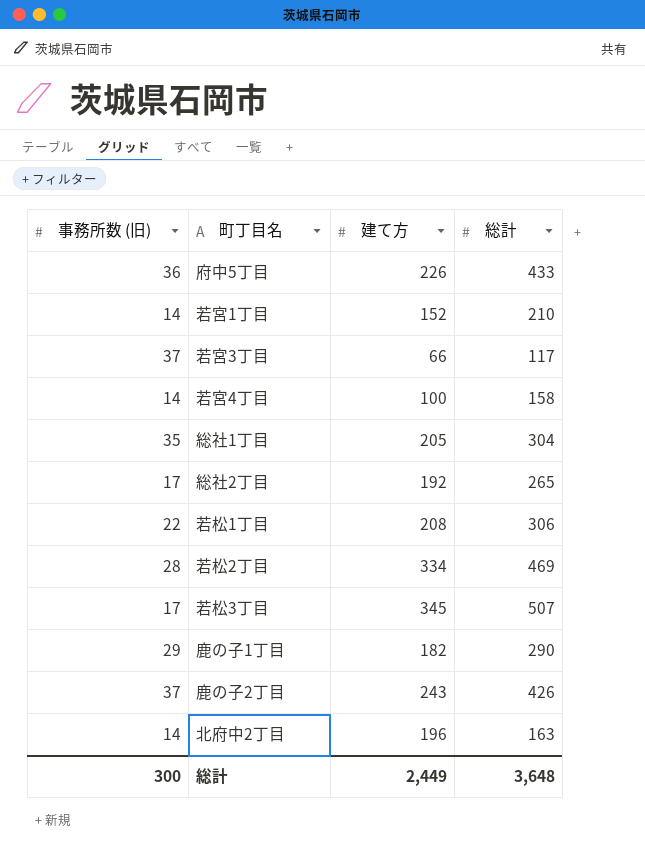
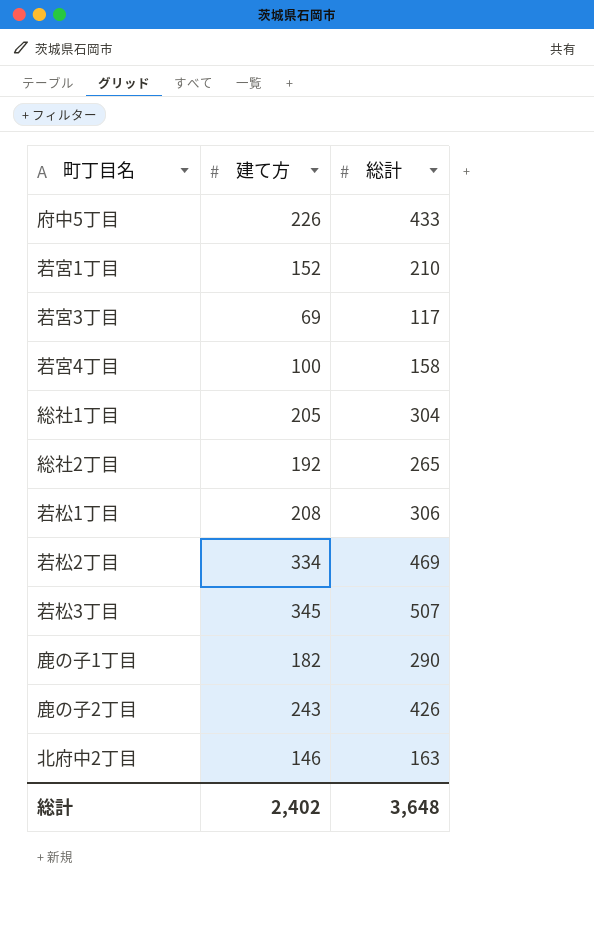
column 事務所数 (旧) | position: 1 -> none
若宮3丁目 | 建て方: 66 -> 69
北府中2丁目 | 建て方: 196 -> 146
総計 | 建て方: 2,449 -> 2,402

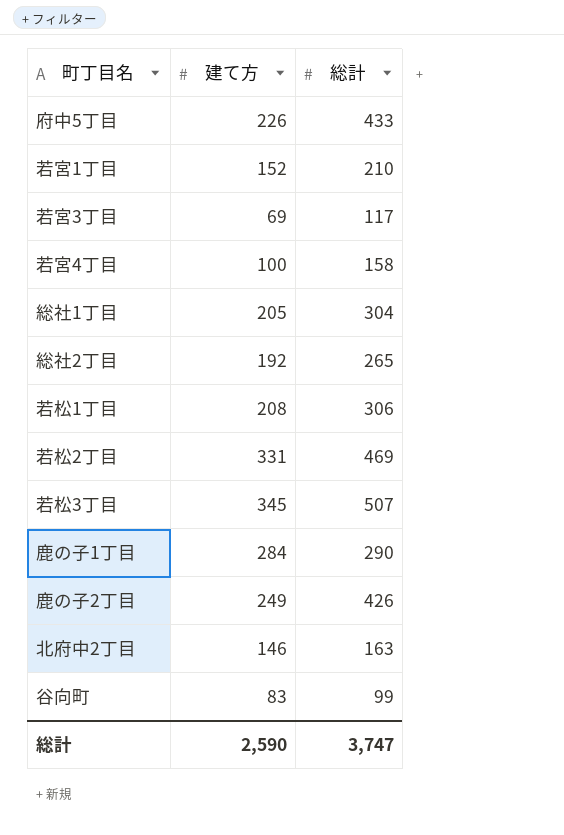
若松2丁目 | 建て方: 334 -> 331
鹿の子1丁目 | 建て方: 182 -> 284
鹿の子2丁目 | 建て方: 243 -> 249
row 谷向町: none -> 83 | 99
総計 | 建て方: 2,402 -> 2,590
総計 | 総計: 3,648 -> 3,747

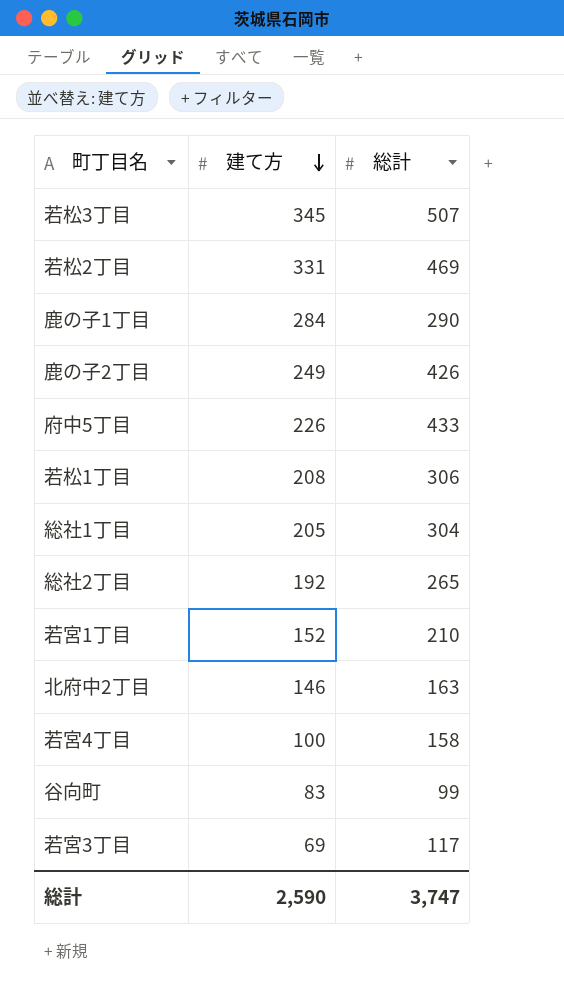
row order: none -> 建て方 descending

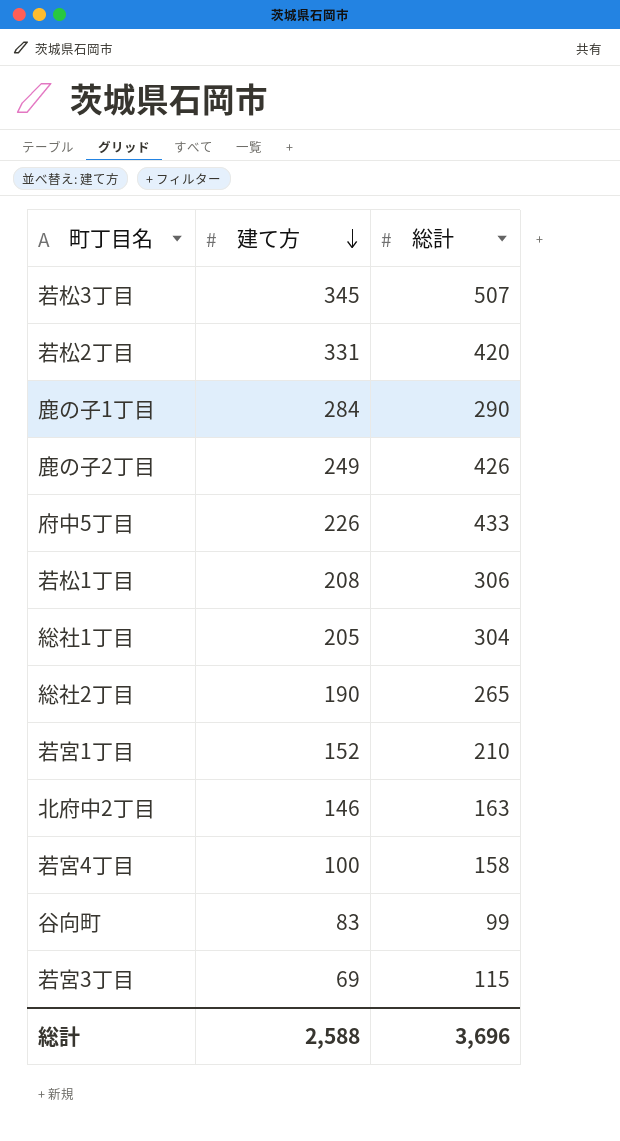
若松2丁目 | 総計: 469 -> 420
総社2丁目 | 建て方: 192 -> 190
若宮3丁目 | 総計: 117 -> 115
総計 | 建て方: 2,590 -> 2,588
総計 | 総計: 3,747 -> 3,696

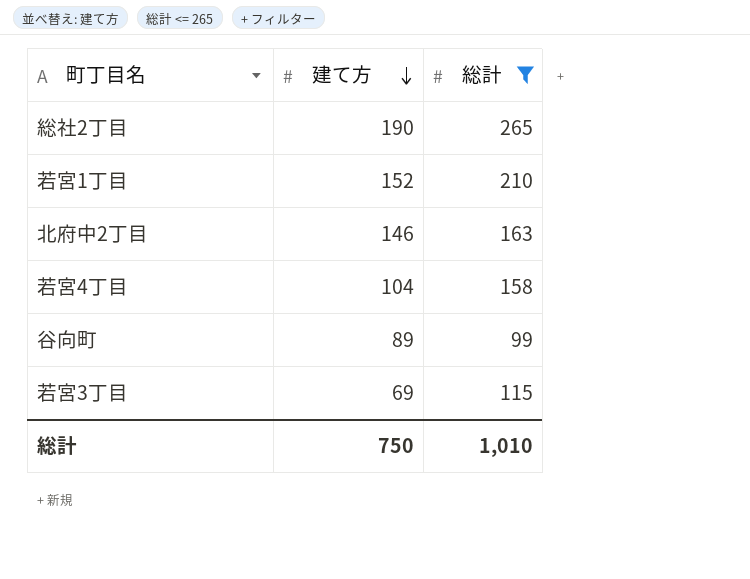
filter: none -> 総計 <= 265
若宮4丁目 | 建て方: 100 -> 104
谷向町 | 建て方: 83 -> 89
総計 | 建て方: 2,588 -> 750
総計 | 総計: 3,696 -> 1,010

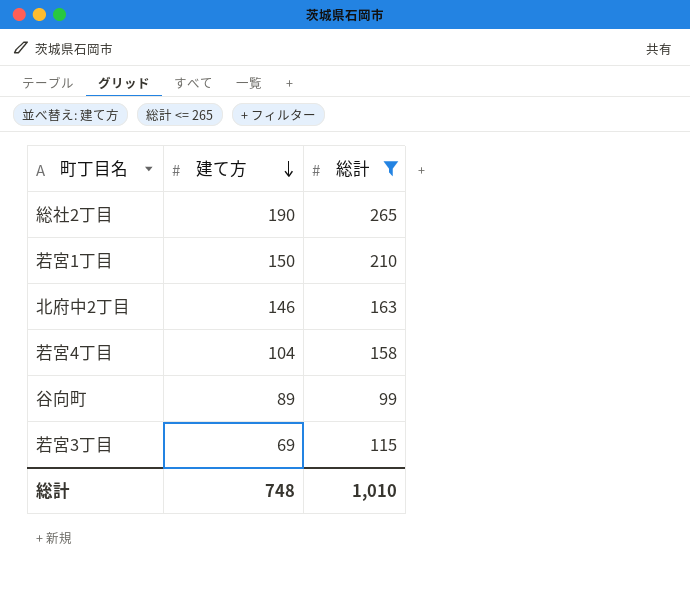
若宮1丁目 | 建て方: 152 -> 150
総計 | 建て方: 750 -> 748

